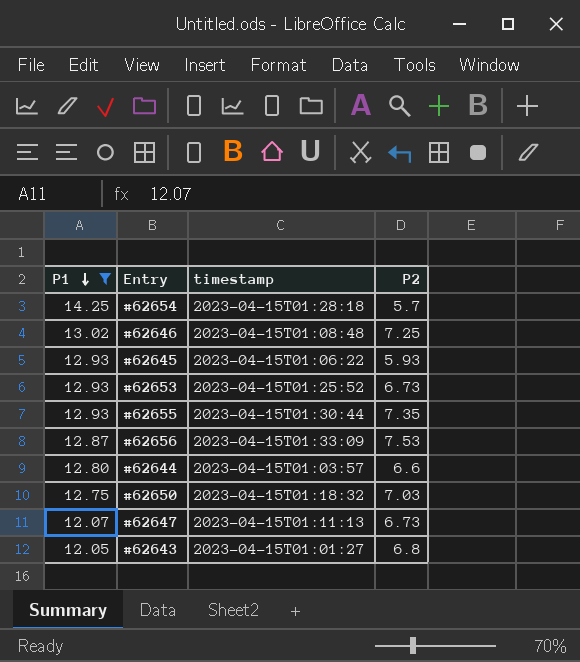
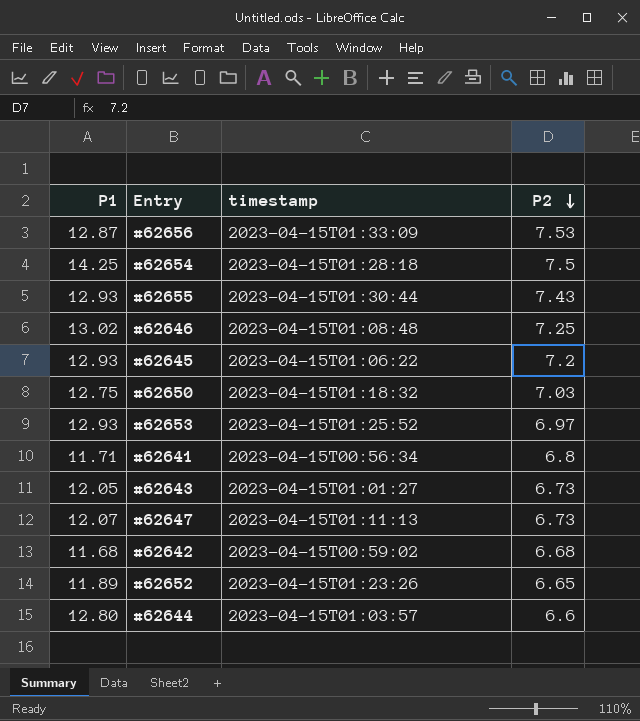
filter: P1 >= 12.05 -> none
row order: P1 descending -> P2 descending
#62654 | P2: 5.7 -> 7.5
#62655 | P2: 7.35 -> 7.43
#62645 | P2: 5.93 -> 7.2
#62653 | P2: 6.73 -> 6.97
#62643 | P2: 6.8 -> 6.73

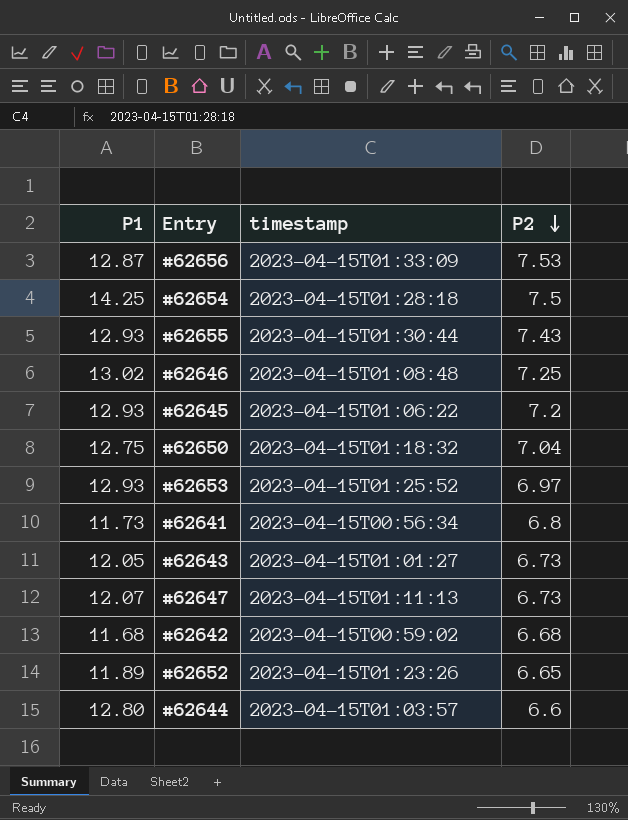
#62650 | P2: 7.03 -> 7.04
#62641 | P1: 11.71 -> 11.73

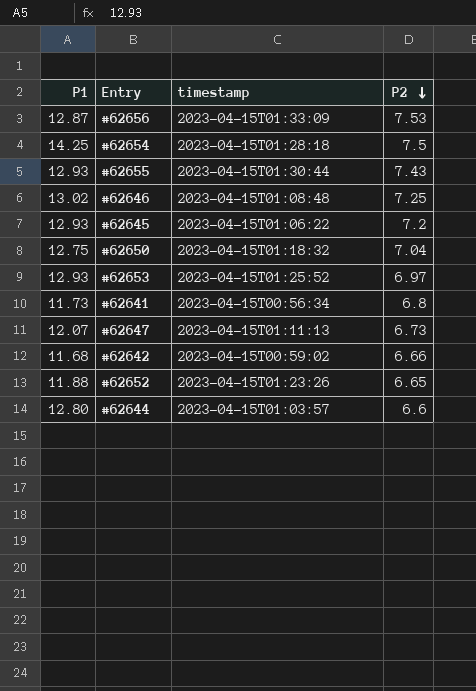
row #62643: 12.05 | 2023-04-15T01:01:27 | 6.73 -> none
#62642 | P2: 6.68 -> 6.66
#62652 | P1: 11.89 -> 11.88

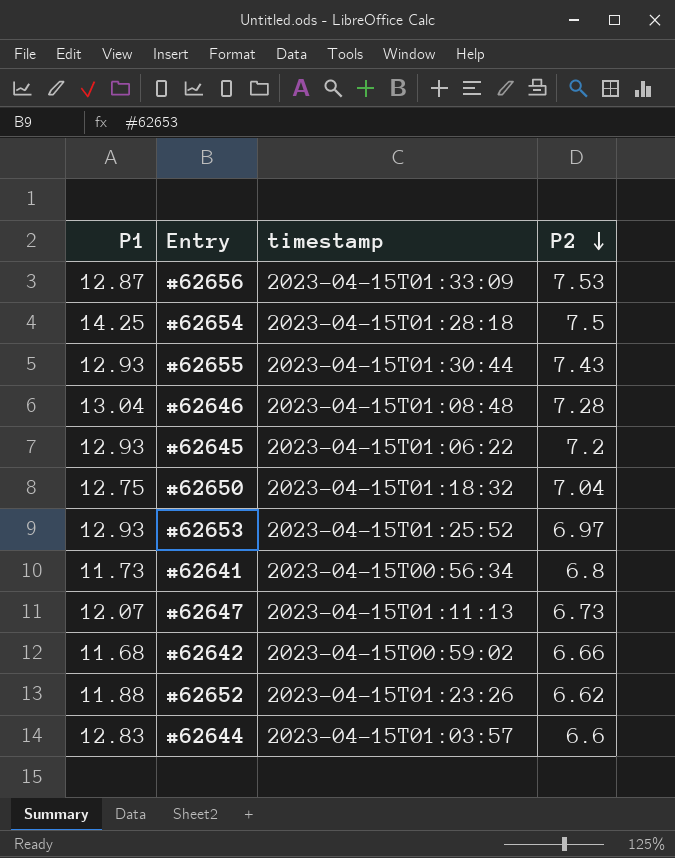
#62646 | P1: 13.02 -> 13.04
#62646 | P2: 7.25 -> 7.28
#62652 | P2: 6.65 -> 6.62
#62644 | P1: 12.80 -> 12.83

